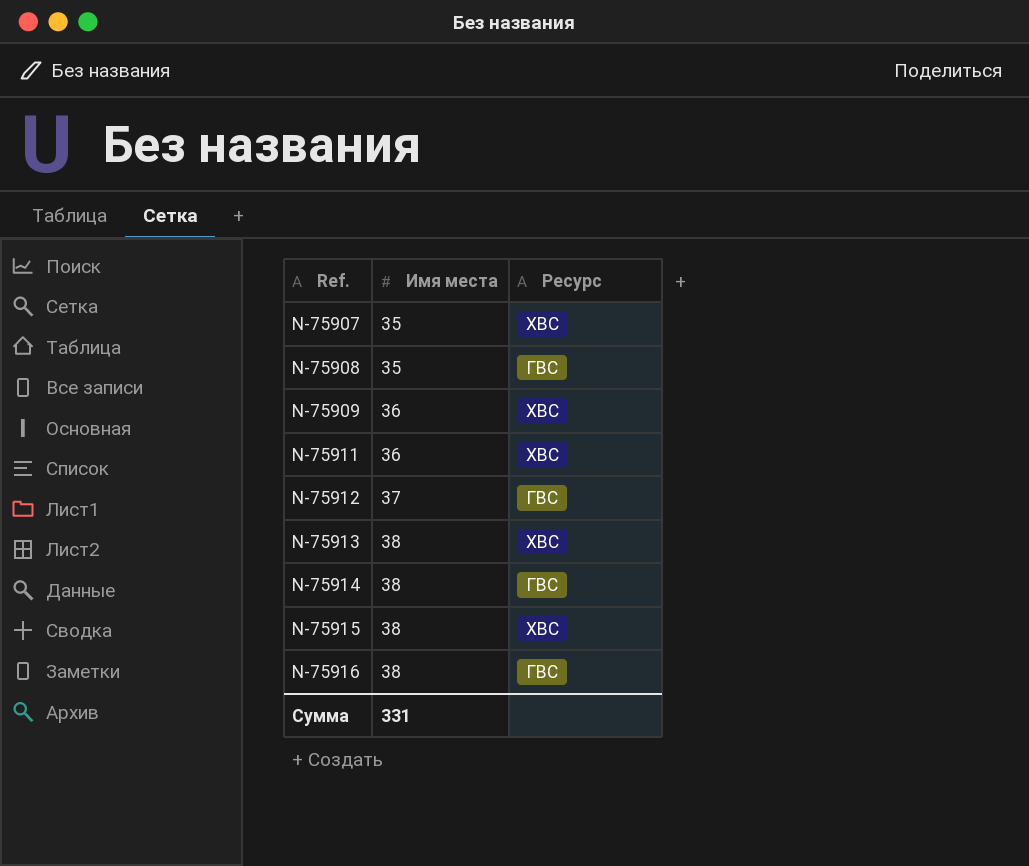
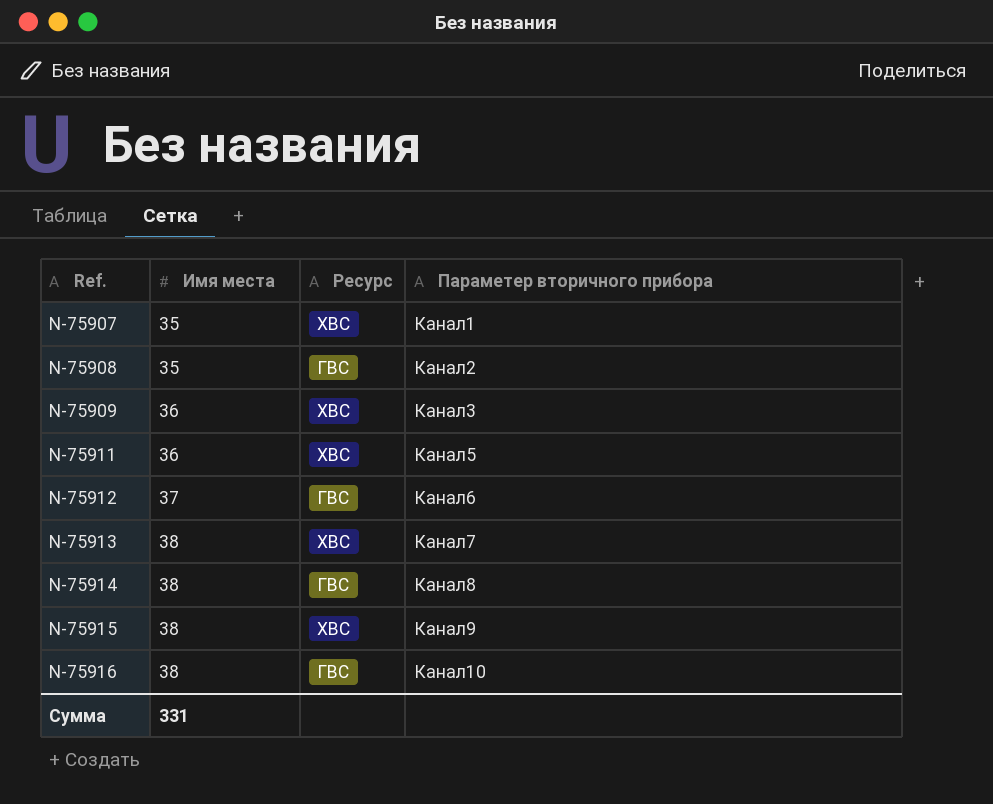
column Параметер вторичного прибора | position: none -> 4

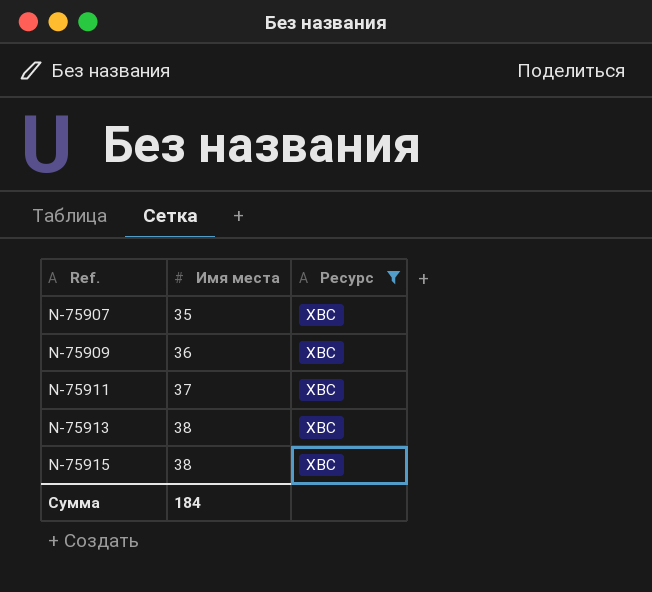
filter: none -> Ресурс = ХВС
column Параметер вторичного прибора | position: 4 -> none
N-75911 | Имя места: 36 -> 37
Сумма | Имя места: 331 -> 184

